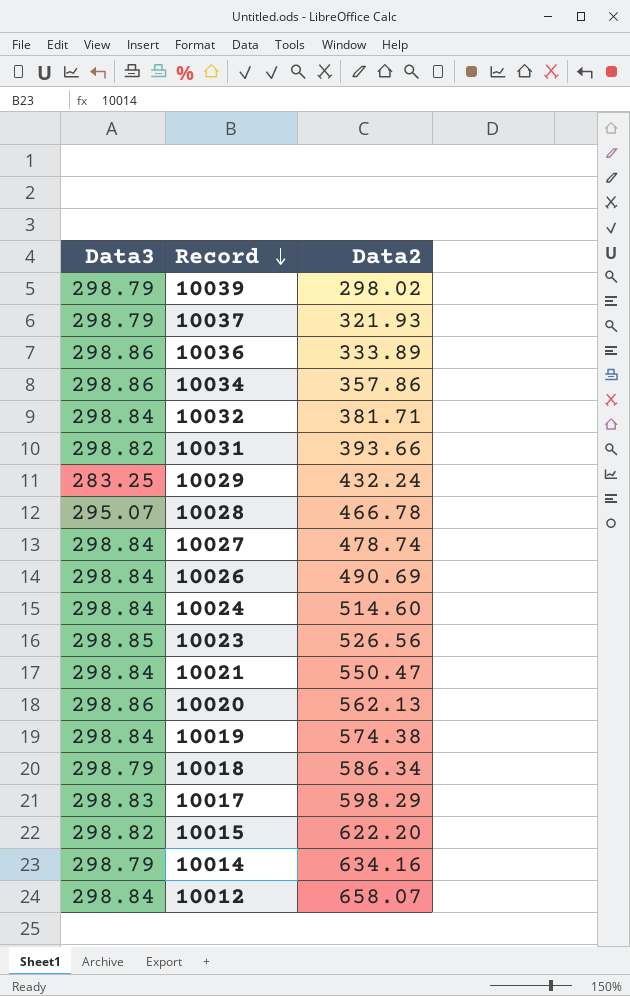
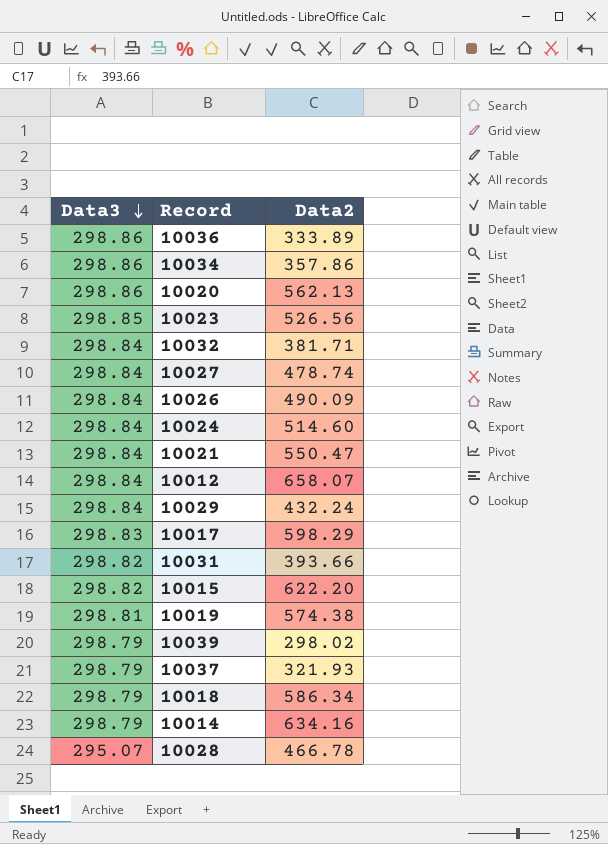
row order: Record descending -> Data3 descending
10026 | Data2: 490.69 -> 490.09
10029 | Data3: 283.25 -> 298.84
10019 | Data3: 298.84 -> 298.81

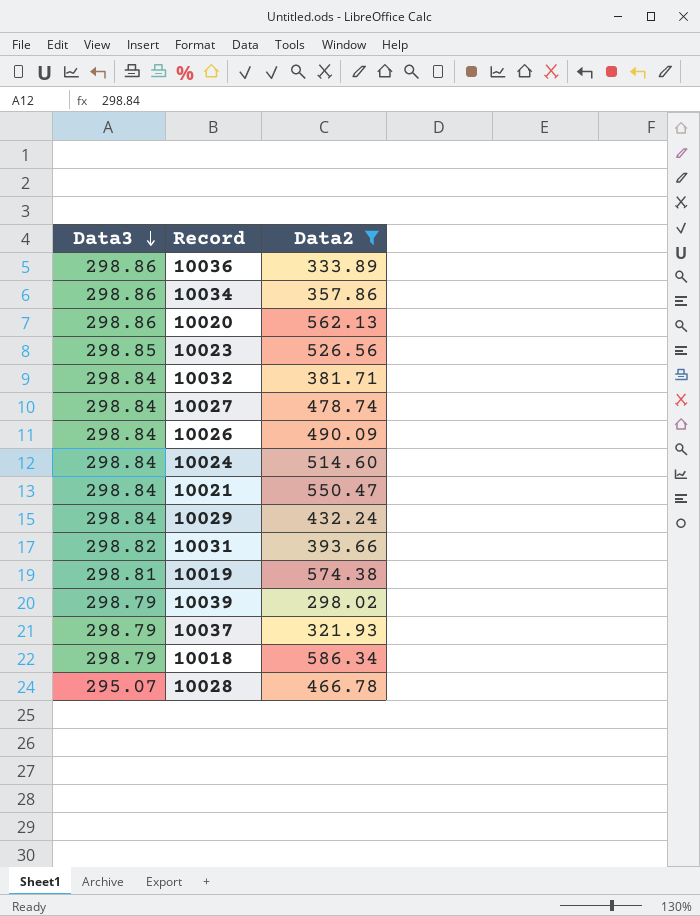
filter: none -> Data2 <= 586.34

